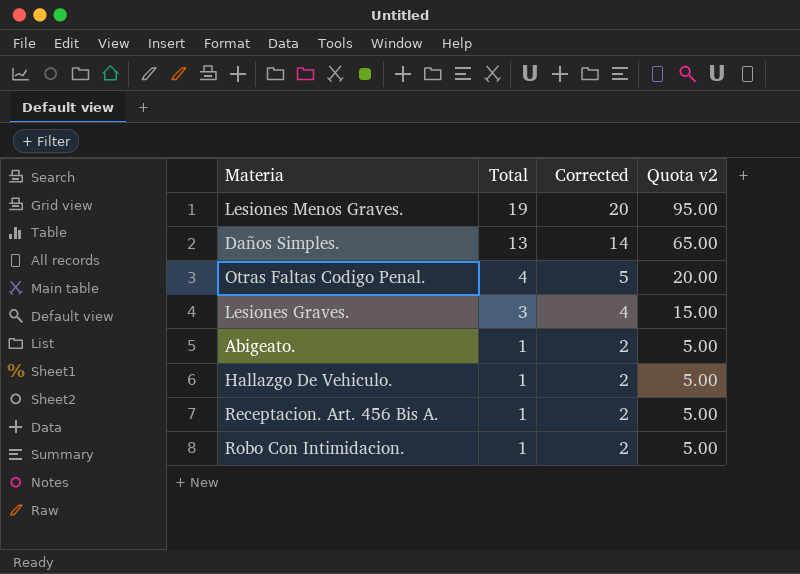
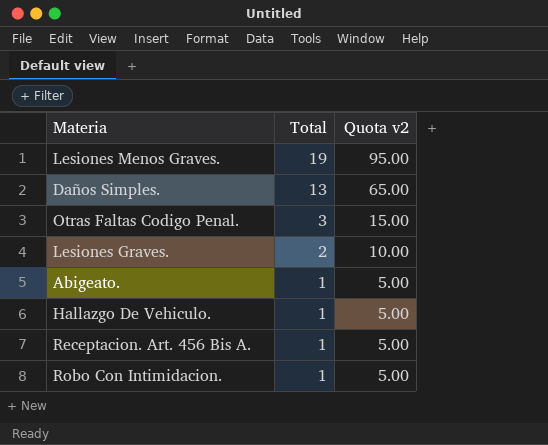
column Corrected | formula: [Total] + 1 -> none
Otras Faltas Codigo Penal. | Total: 4 -> 3
Otras Faltas Codigo Penal. | Quota v2: 20.00 -> 15.00
Lesiones Graves. | Total: 3 -> 2
Lesiones Graves. | Quota v2: 15.00 -> 10.00

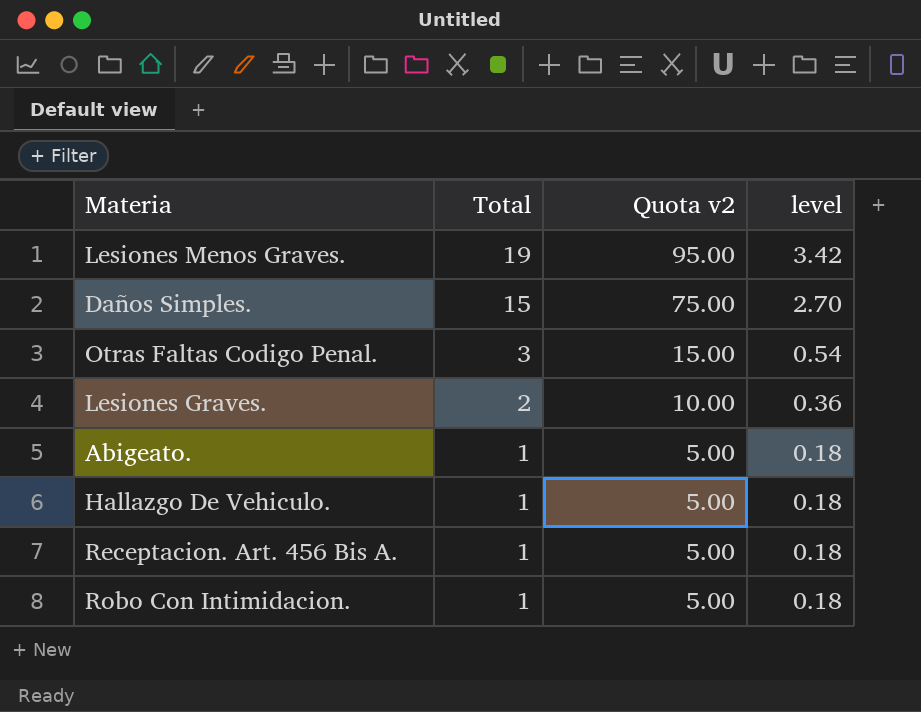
column level | formula: none -> [Total] * 0.18
Daños Simples. | Total: 13 -> 15
Daños Simples. | Quota v2: 65.00 -> 75.00

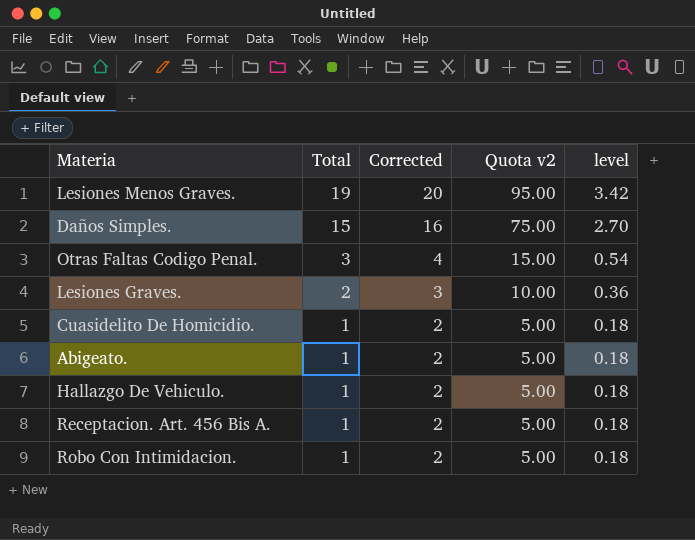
column Corrected | formula: none -> [Total] + 1
row Cuasidelito De Homicidio.: none -> 1 | 2 | 5.00 | 0.18

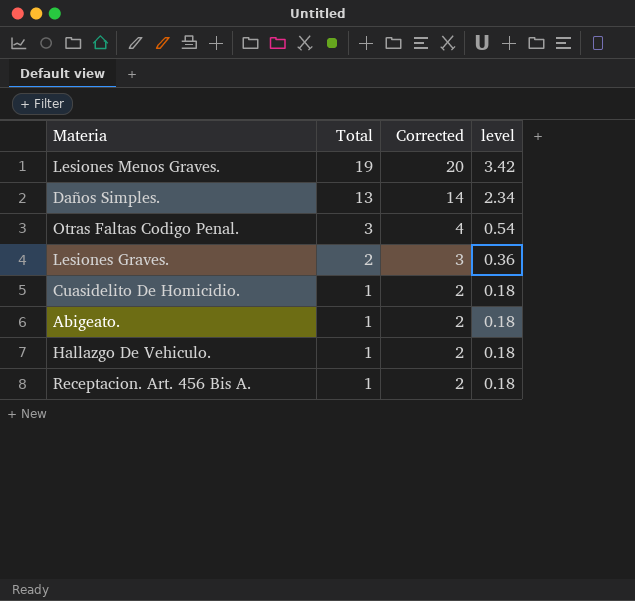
column Quota v2 | formula: [Total] * 5 -> none
row Robo Con Intimidacion.: 1 | 2 | 5.00 | 0.18 -> none
Daños Simples. | Total: 15 -> 13
Daños Simples. | Corrected: 16 -> 14
Daños Simples. | level: 2.70 -> 2.34

